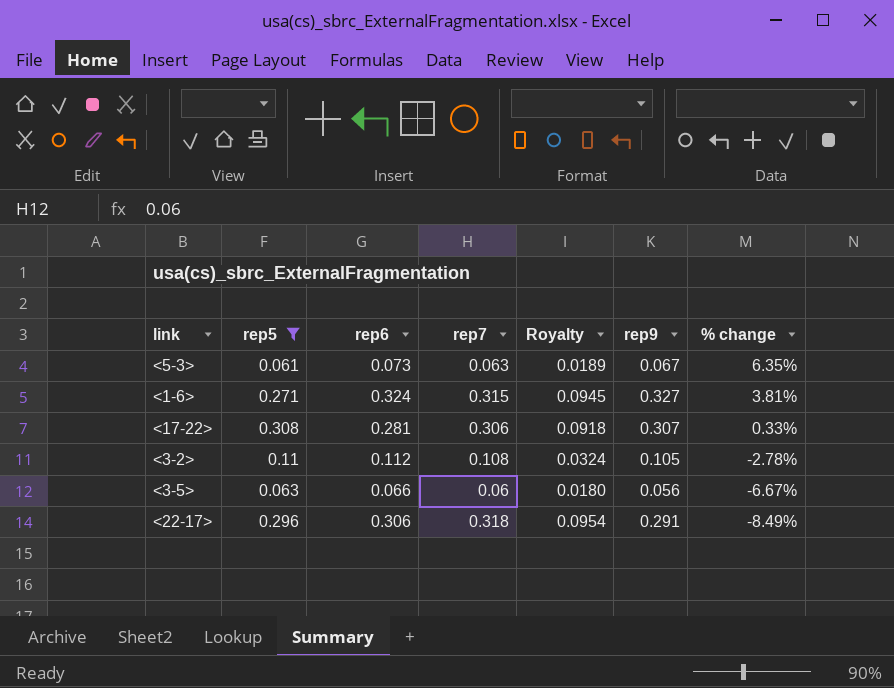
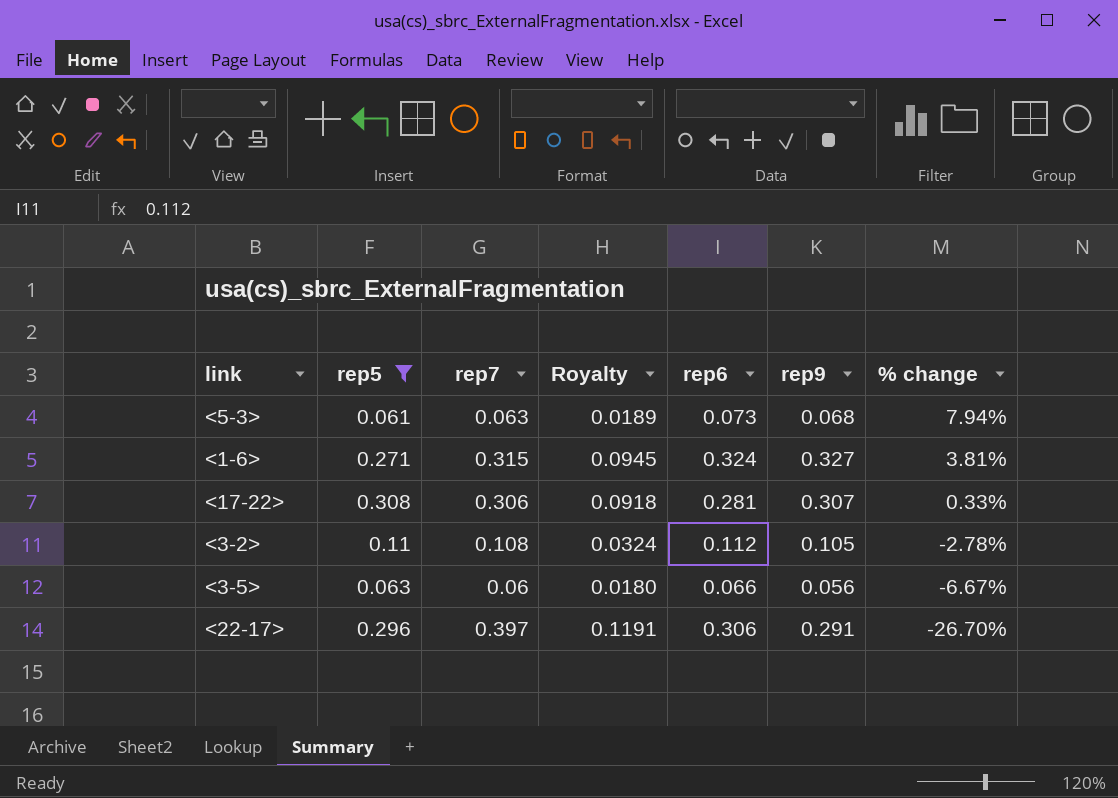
column rep6 | position: 3 -> 5
<5-3> | rep9: 0.067 -> 0.068
<5-3> | % change: 6.35% -> 7.94%
<22-17> | rep7: 0.318 -> 0.397
<22-17> | Royalty: 0.0954 -> 0.1191
<22-17> | % change: -8.49% -> -26.70%

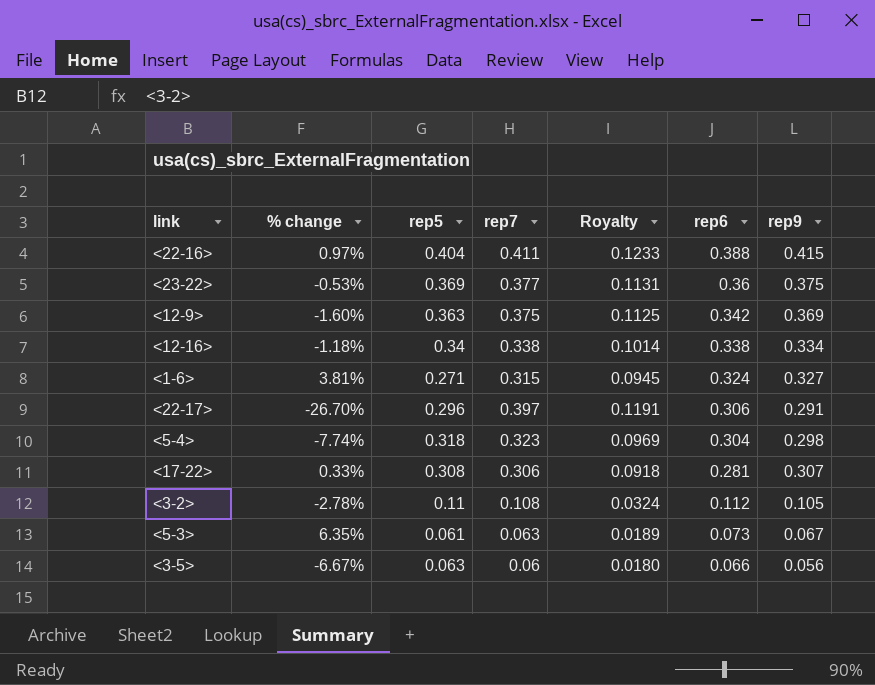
filter: rep5 <= 0.308 -> none
row order: % change descending -> rep6 descending
column % change | position: 7 -> 2
<5-3> | % change: 7.94% -> 6.35%
<5-3> | rep9: 0.068 -> 0.067

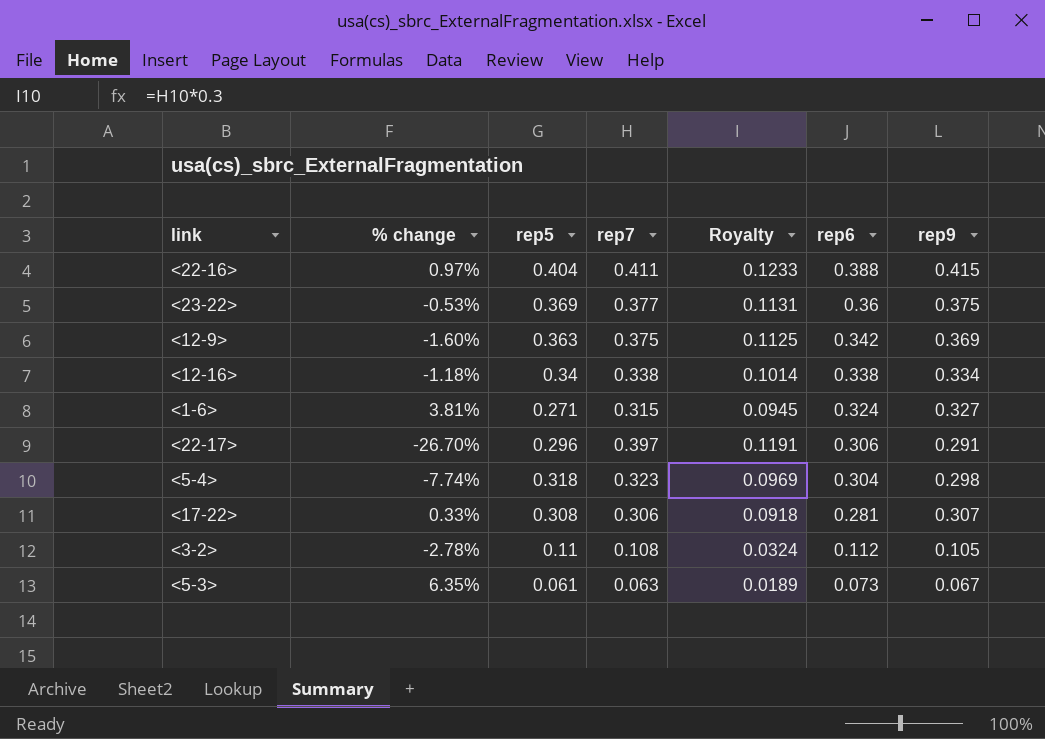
row <3-5>: -6.67% | 0.063 | 0.06 | 0.0180 | 0.066 | 0.056 -> none

